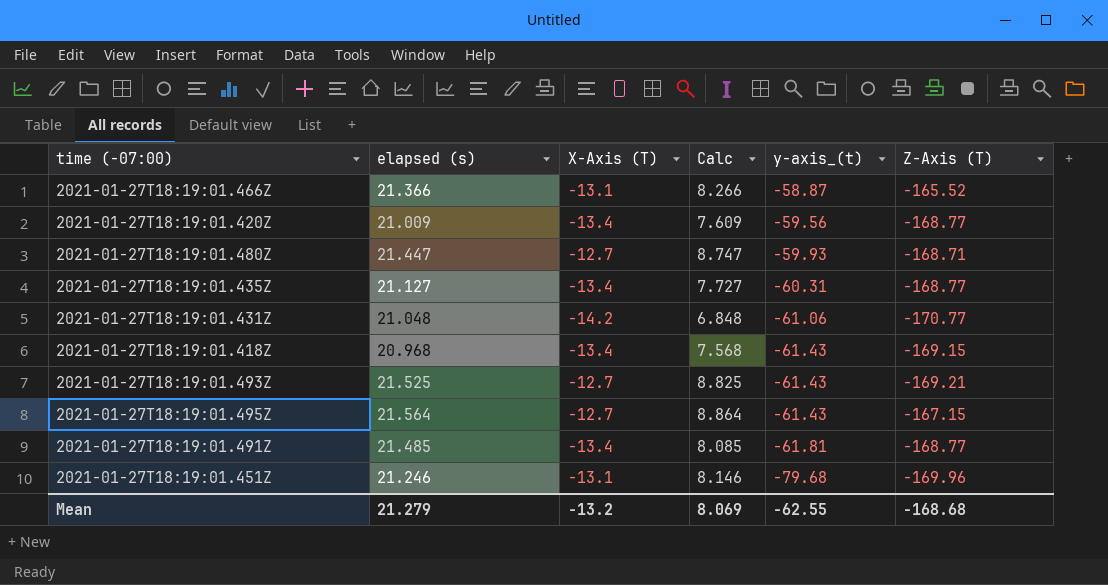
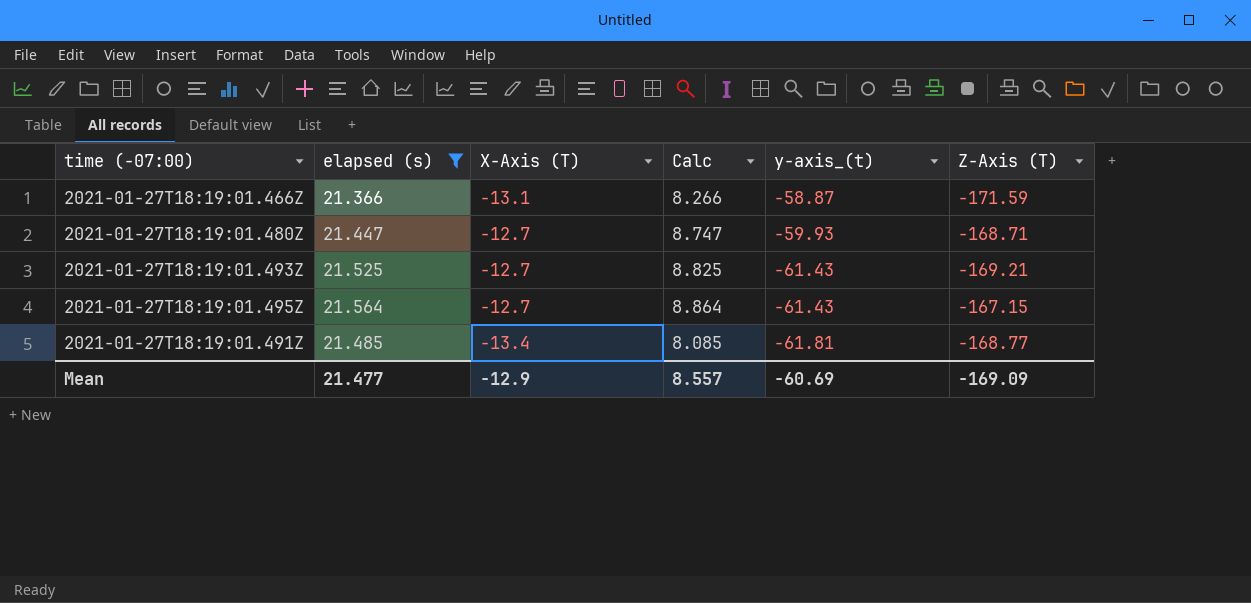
filter: none -> elapsed (s) >= 21.366
2021-01-27T18:19:01.466Z | Z-Axis (T): -165.52 -> -171.59
Mean | elapsed (s): 21.279 -> 21.477
Mean | X-Axis (T): -13.2 -> -12.9
Mean | Calc: 8.069 -> 8.557
Mean | y-axis_(t): -62.55 -> -60.69
Mean | Z-Axis (T): -168.68 -> -169.09

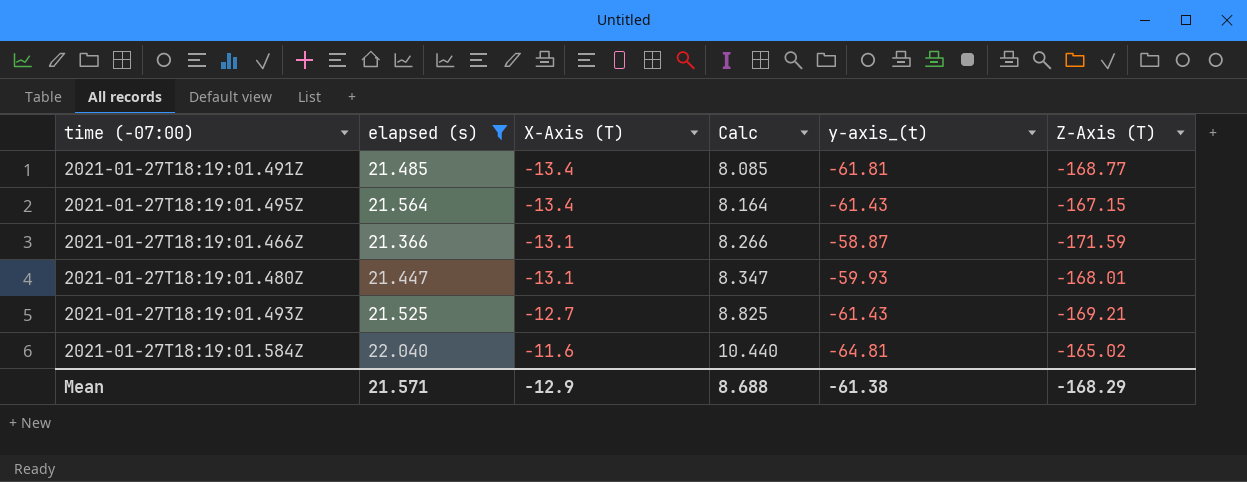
row order: y-axis_(t) descending -> X-Axis (T) ascending
2021-01-27T18:19:01.495Z | X-Axis (T): -12.7 -> -13.4
2021-01-27T18:19:01.495Z | Calc: 8.864 -> 8.164
2021-01-27T18:19:01.480Z | X-Axis (T): -12.7 -> -13.1
2021-01-27T18:19:01.480Z | Calc: 8.747 -> 8.347
2021-01-27T18:19:01.480Z | Z-Axis (T): -168.71 -> -168.01
row 2021-01-27T18:19:01.584Z: none -> 22.040 | -11.6 | 10.440 | -64.81 | -165.02
Mean | elapsed (s): 21.477 -> 21.571
Mean | Calc: 8.557 -> 8.688
Mean | y-axis_(t): -60.69 -> -61.38
Mean | Z-Axis (T): -169.09 -> -168.29

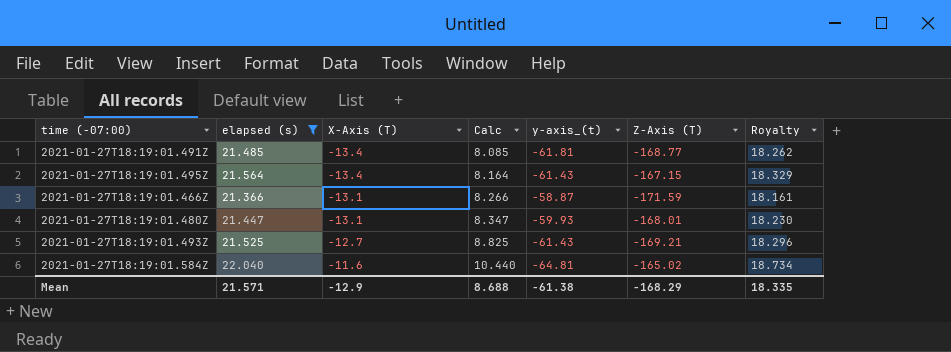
column Royalty | formula: none -> [elapsed (s)] * 0.85

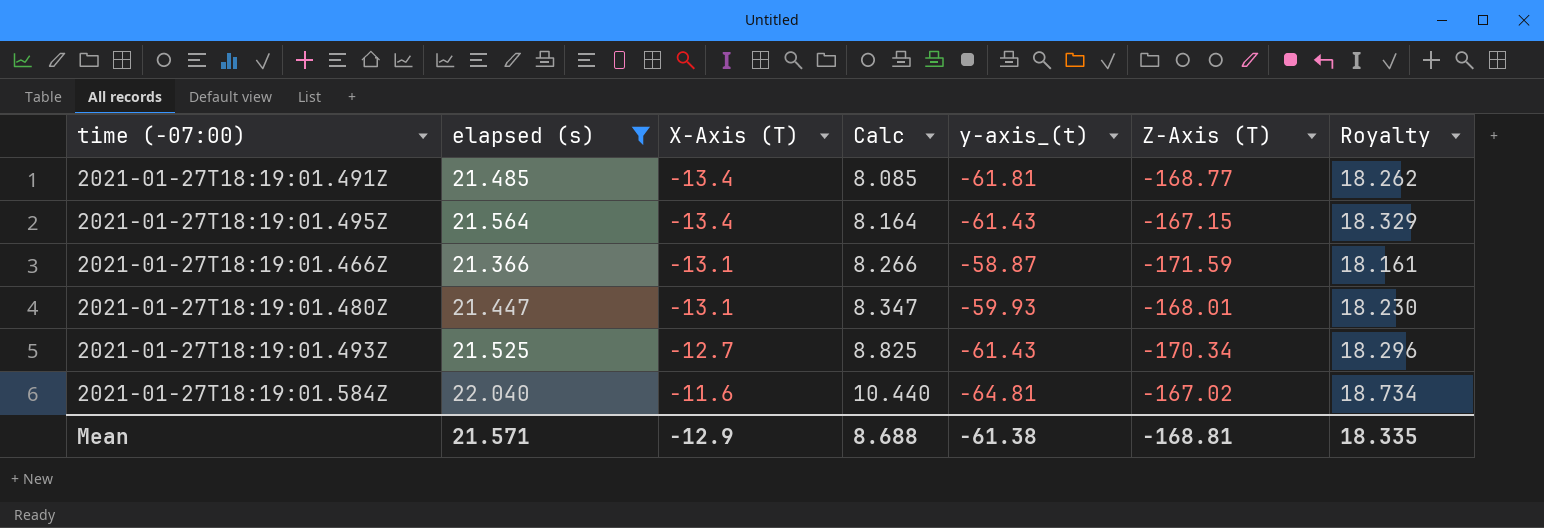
2021-01-27T18:19:01.493Z | Z-Axis (T): -169.21 -> -170.34
2021-01-27T18:19:01.584Z | Z-Axis (T): -165.02 -> -167.02
Mean | Z-Axis (T): -168.29 -> -168.81

